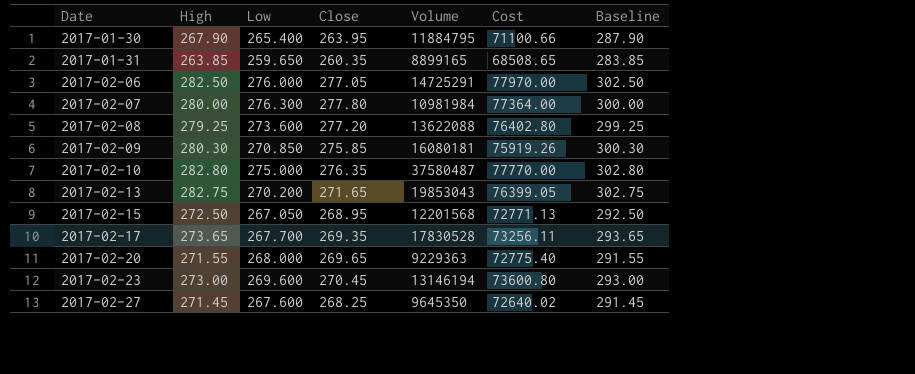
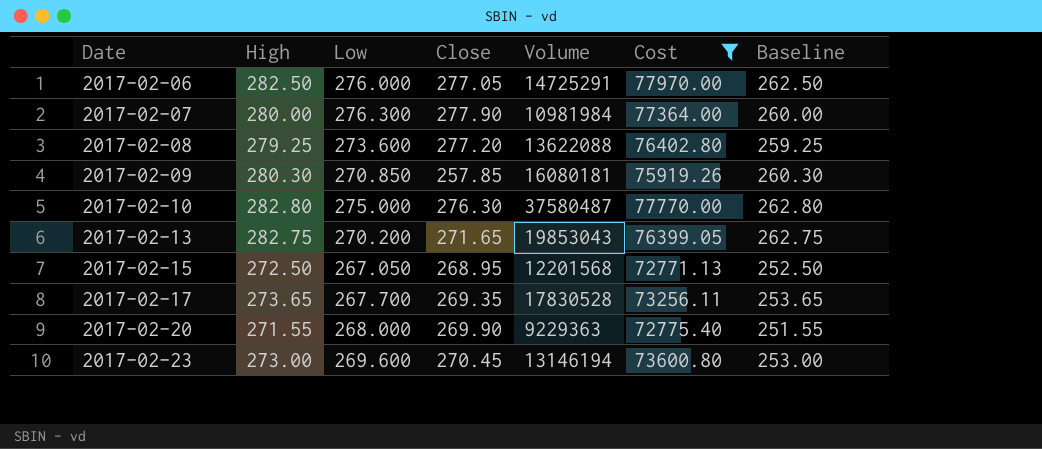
filter: none -> Cost >= 72771.13
column Baseline | formula: [High] + 20 -> [High] - 20
2017-02-07 | Close: 277.80 -> 277.90
2017-02-09 | Close: 275.85 -> 257.85
2017-02-10 | Close: 276.35 -> 276.30
2017-02-20 | Close: 269.65 -> 269.90

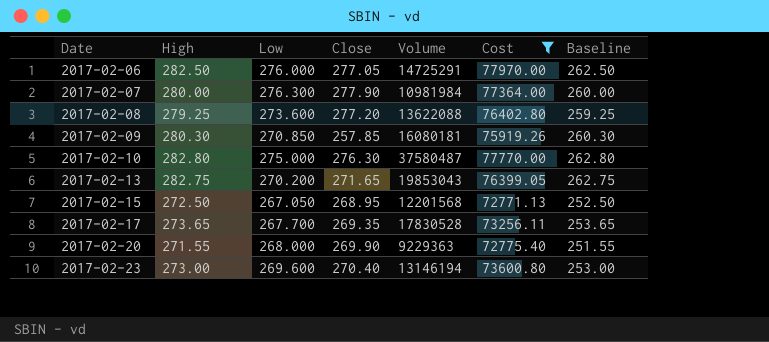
2017-02-23 | Close: 270.45 -> 270.40

